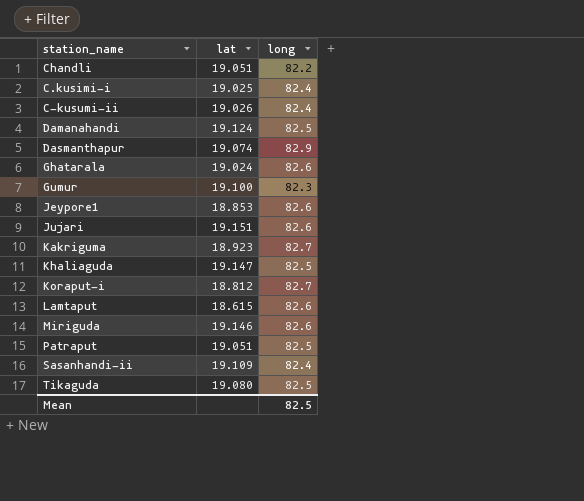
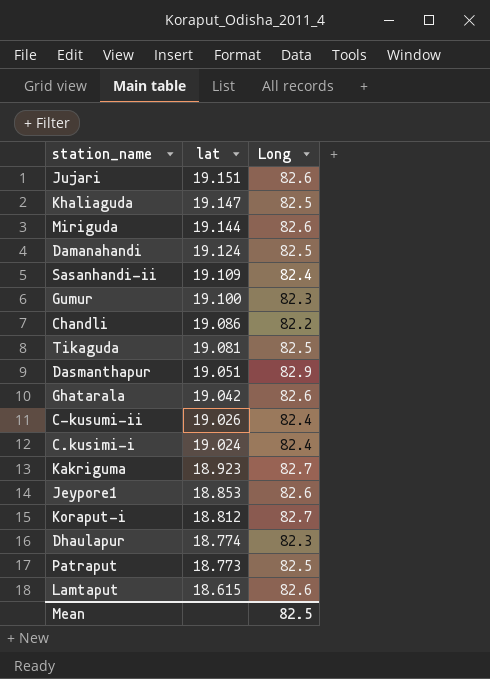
row order: none -> lat descending
column name: long -> Long
Miriguda | lat: 19.146 -> 19.144
Chandli | lat: 19.051 -> 19.086
Tikaguda | lat: 19.080 -> 19.081
Dasmanthapur | lat: 19.074 -> 19.051
Ghatarala | lat: 19.024 -> 19.042
C.kusimi-i | lat: 19.025 -> 19.024
row Dhaulapur: none -> 18.774 | 82.3
Patraput | lat: 19.051 -> 18.773

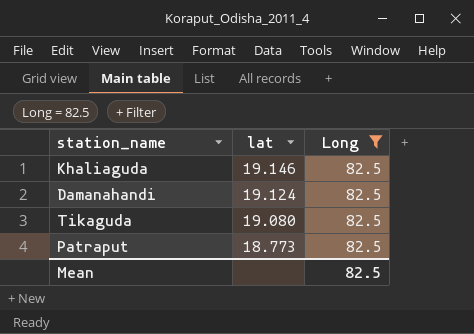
filter: none -> Long = 82.5
Khaliaguda | lat: 19.147 -> 19.146
Tikaguda | lat: 19.081 -> 19.080

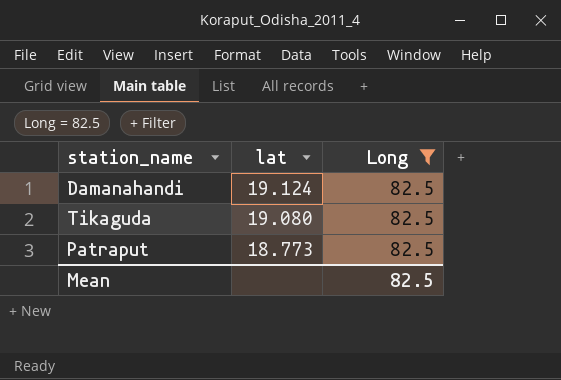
row Khaliaguda: 19.146 | 82.5 -> none

